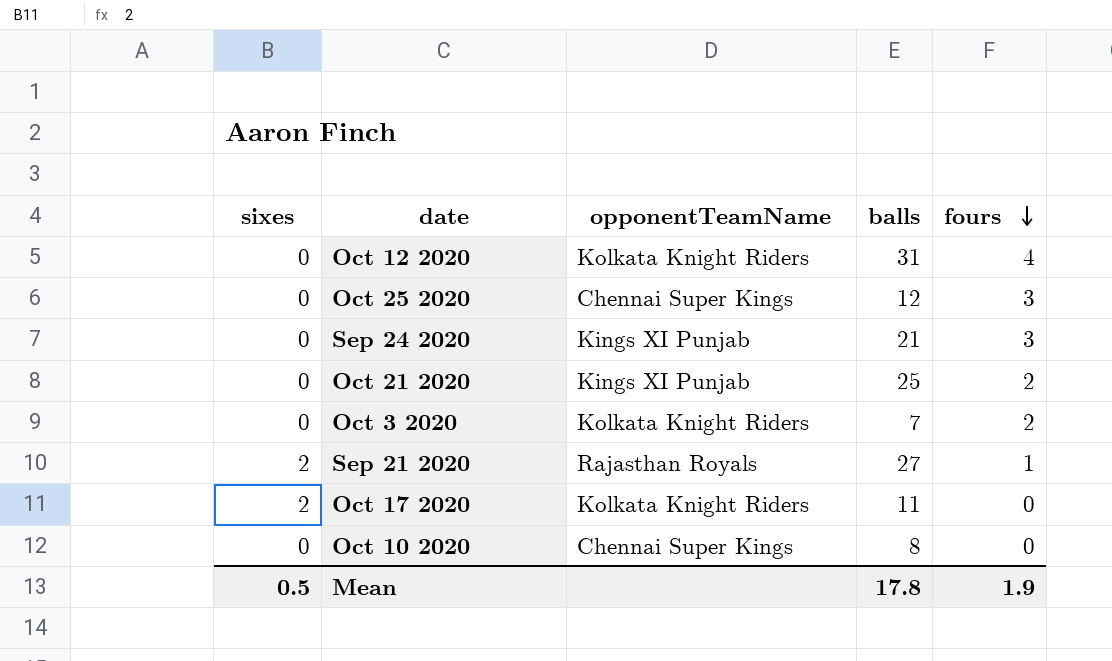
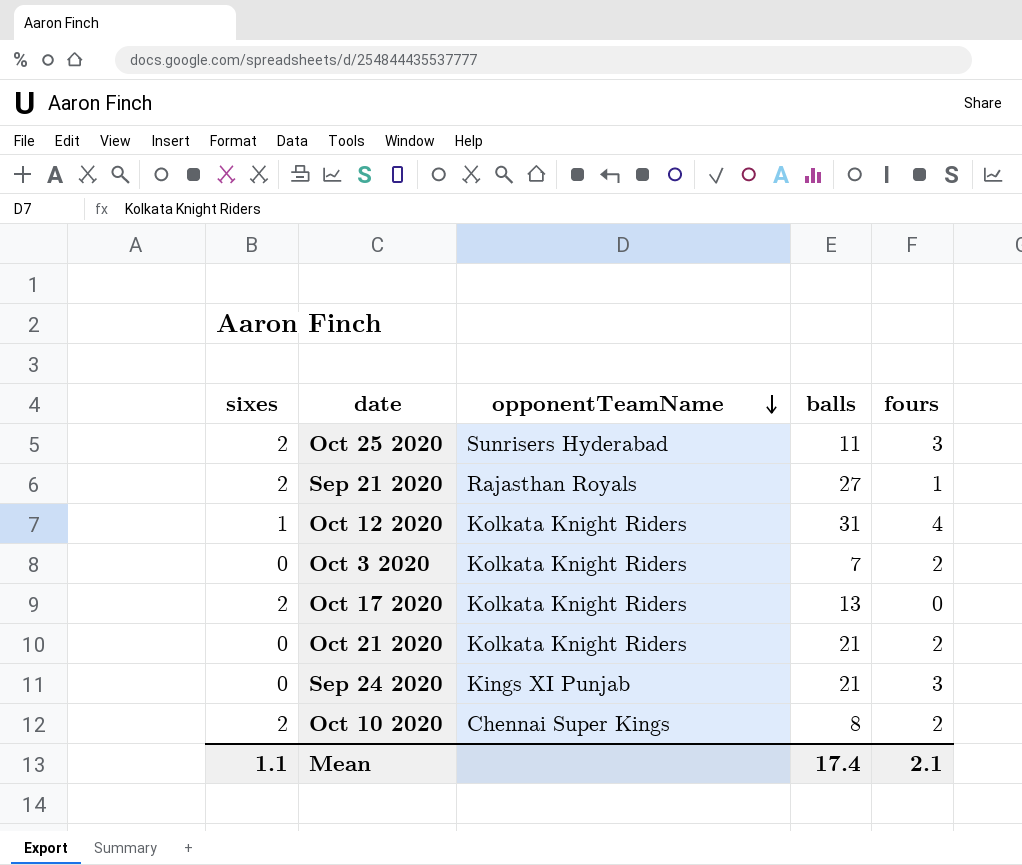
row order: fours descending -> opponentTeamName descending
Oct 25 2020 | sixes: 0 -> 2
Oct 25 2020 | opponentTeamName: Chennai Super Kings -> Sunrisers Hyderabad
Oct 25 2020 | balls: 12 -> 11
Oct 12 2020 | sixes: 0 -> 1
Oct 17 2020 | balls: 11 -> 13
Oct 21 2020 | opponentTeamName: Kings XI Punjab -> Kolkata Knight Riders
Oct 21 2020 | balls: 25 -> 21
Oct 10 2020 | sixes: 0 -> 2
Oct 10 2020 | fours: 0 -> 2
Mean | sixes: 0.5 -> 1.1
Mean | balls: 17.8 -> 17.4
Mean | fours: 1.9 -> 2.1

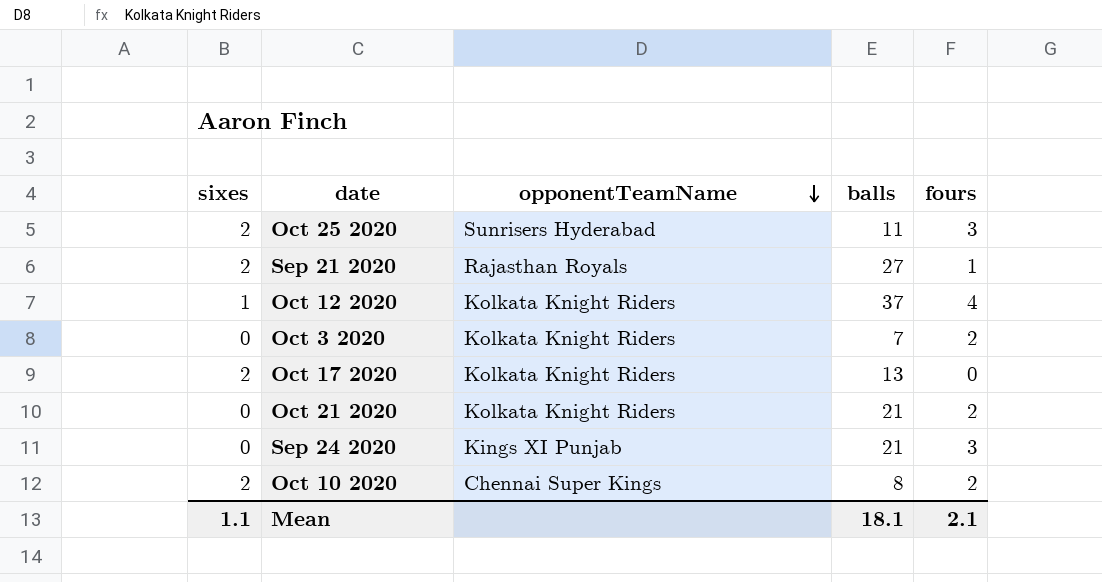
Oct 12 2020 | balls: 31 -> 37
Mean | balls: 17.4 -> 18.1

